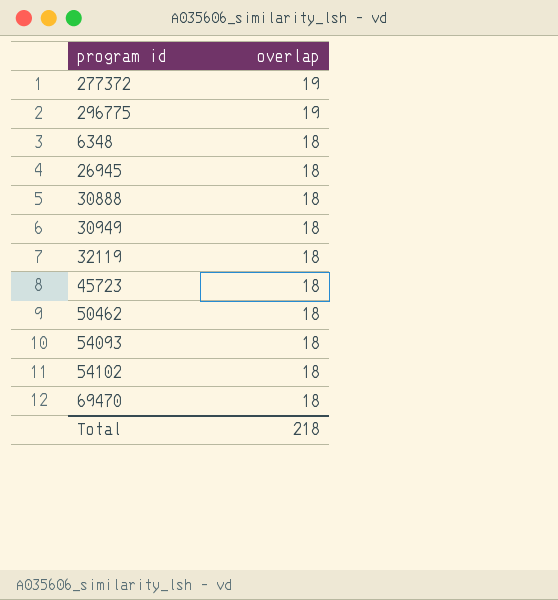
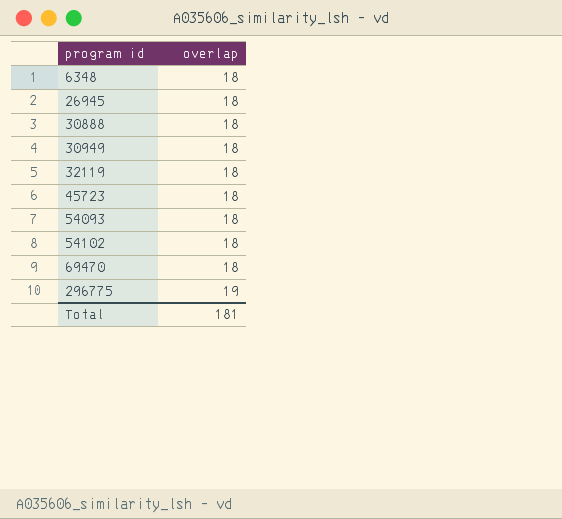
row order: overlap descending -> program id ascending
row 277372: 19 -> none
row 50462: 18 -> none
Total | overlap: 218 -> 181

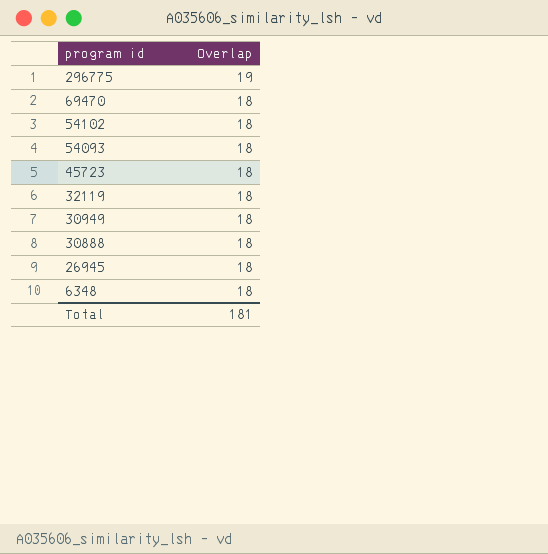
row order: program id ascending -> program id descending
column name: overlap -> Overlap

